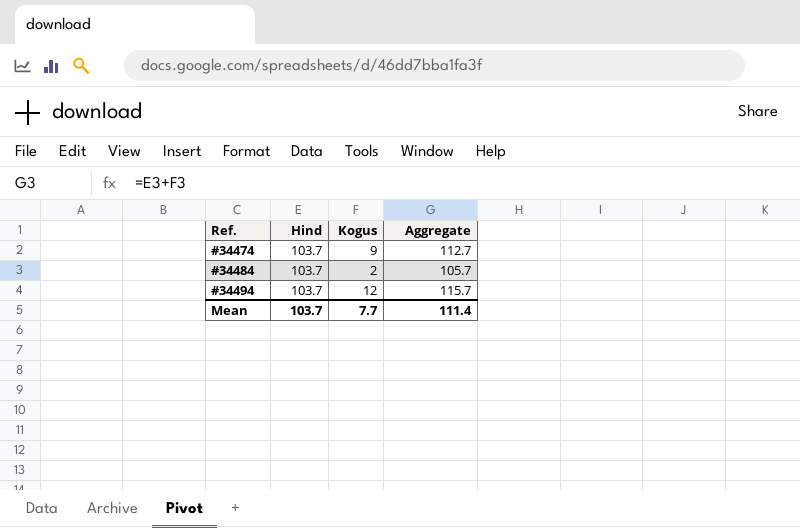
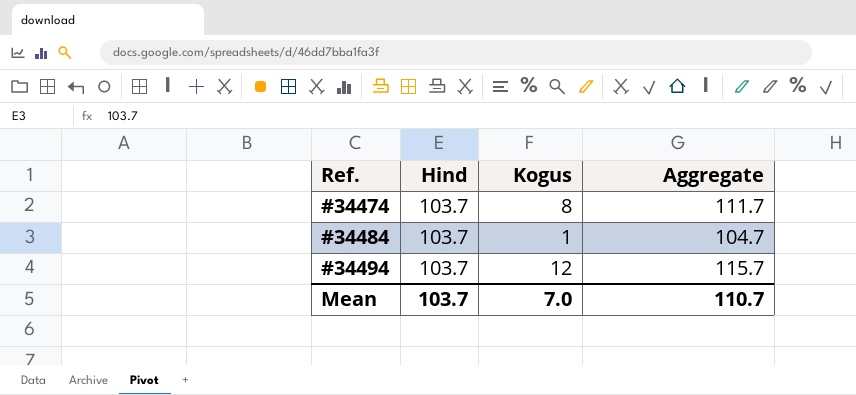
#34474 | Kogus: 9 -> 8
#34474 | Aggregate: 112.7 -> 111.7
#34484 | Kogus: 2 -> 1
#34484 | Aggregate: 105.7 -> 104.7
Mean | Kogus: 7.7 -> 7.0
Mean | Aggregate: 111.4 -> 110.7

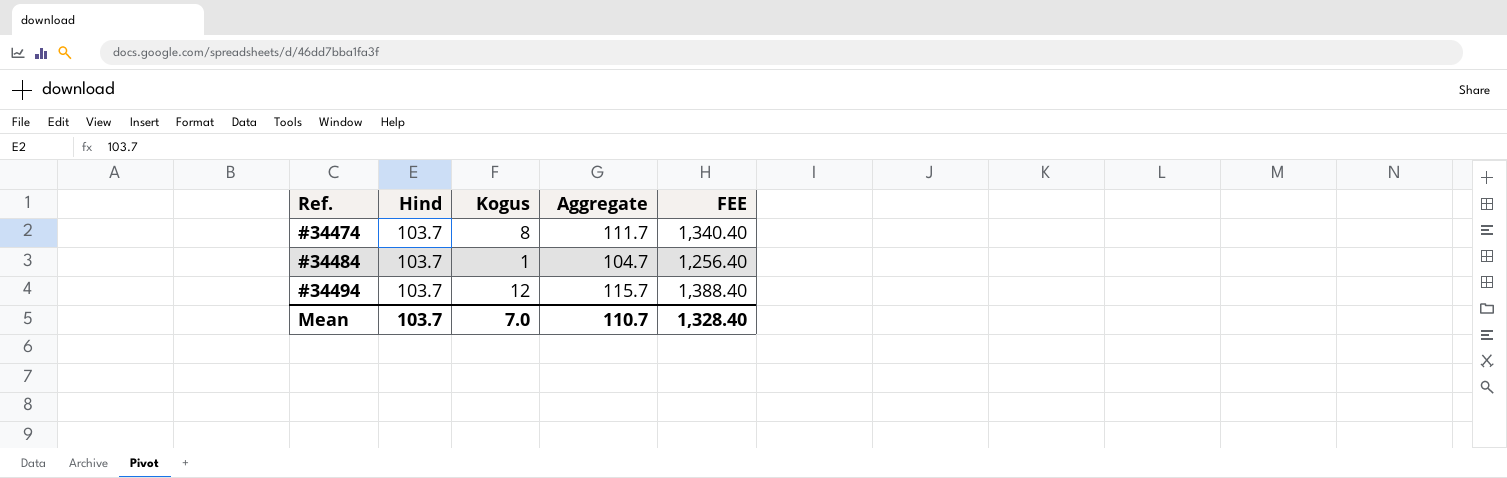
column FEE | formula: none -> [Aggregate] * 12

